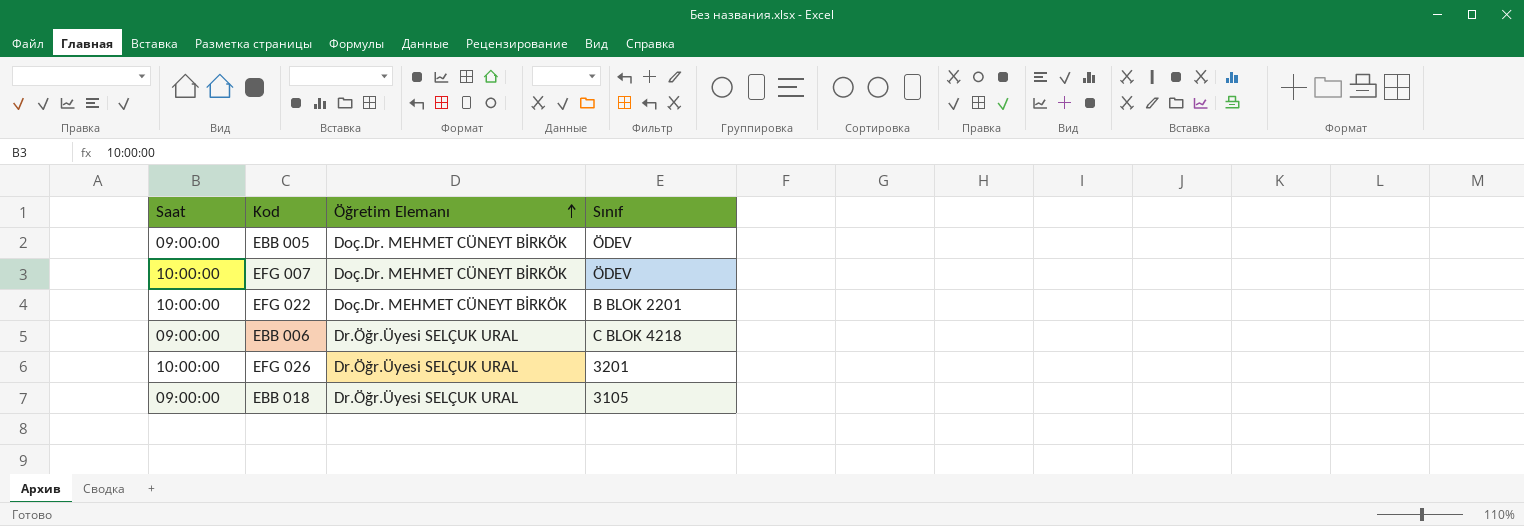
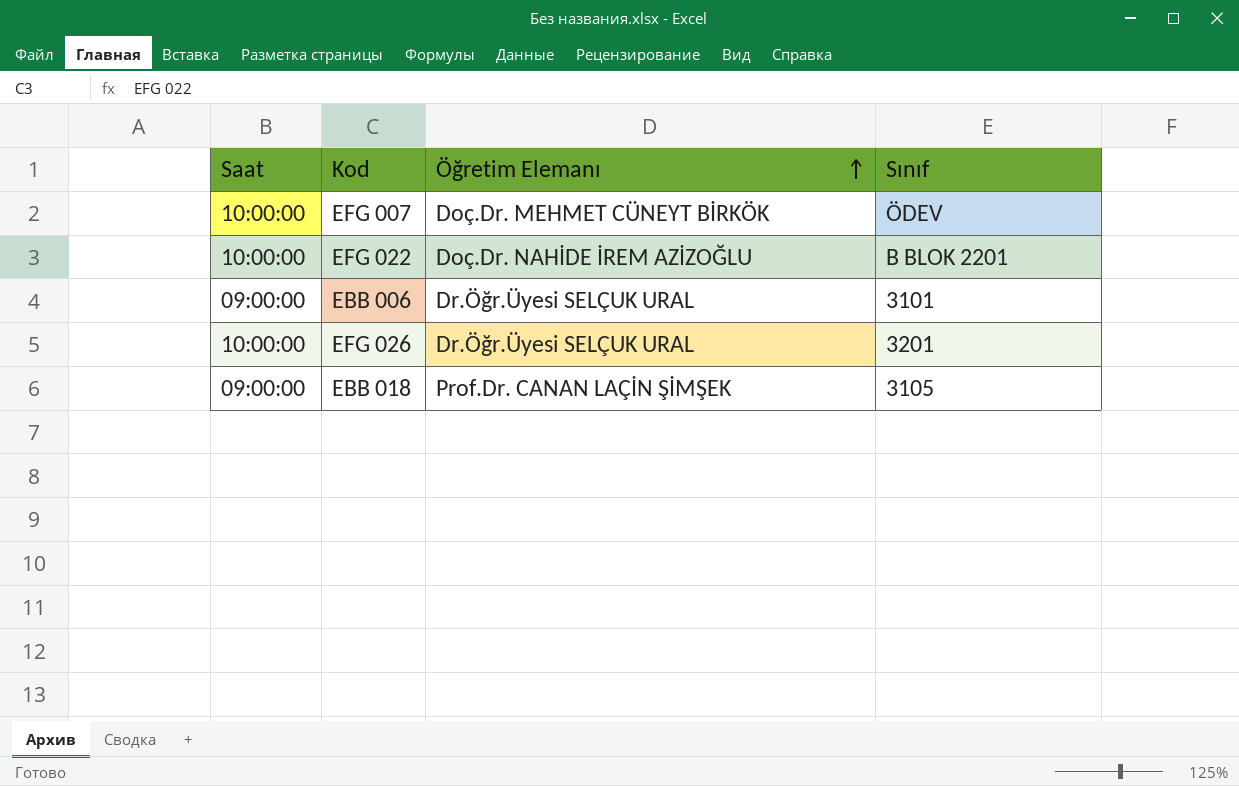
row EBB 005: 09:00:00 | Doç.Dr. MEHMET CÜNEYT BİRKÖK | ÖDEV -> none
EFG 022 | Öğretim Elemanı: Doç.Dr. MEHMET CÜNEYT BİRKÖK -> Doç.Dr. NAHİDE İREM AZİZOĞLU
EBB 006 | Sınıf: C BLOK 4218 -> 3101
EBB 018 | Öğretim Elemanı: Dr.Öğr.Üyesi SELÇUK URAL -> Prof.Dr. CANAN LAÇİN ŞİMŞEK

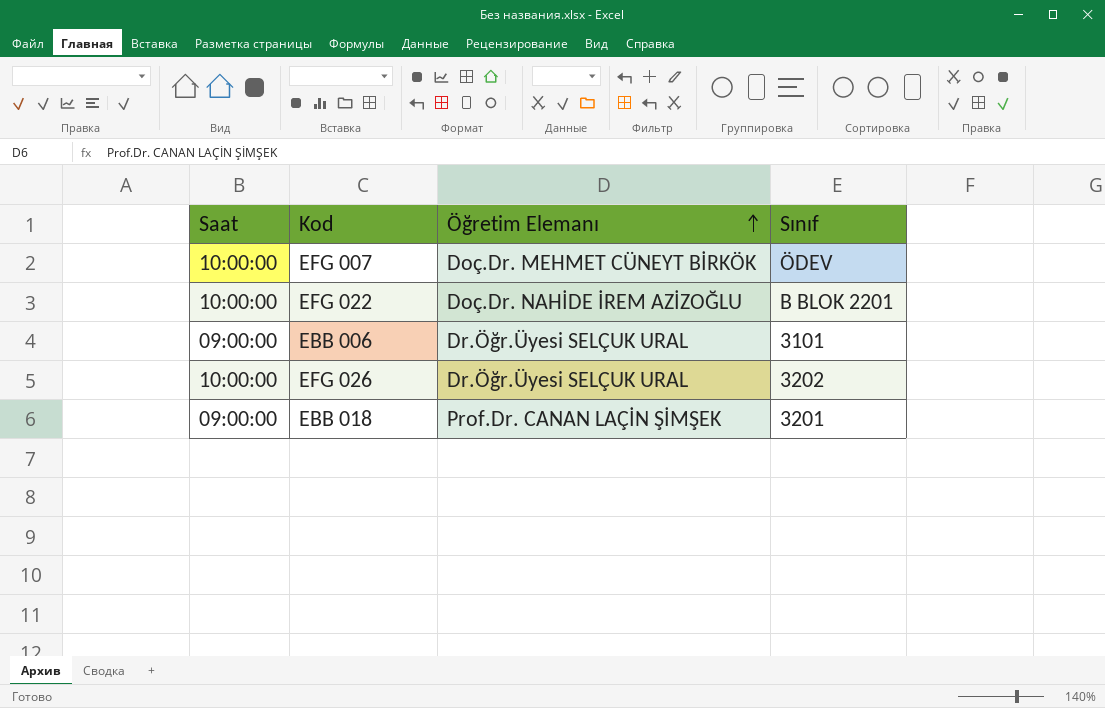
EFG 026 | Sınıf: 3201 -> 3202
EBB 018 | Sınıf: 3105 -> 3201

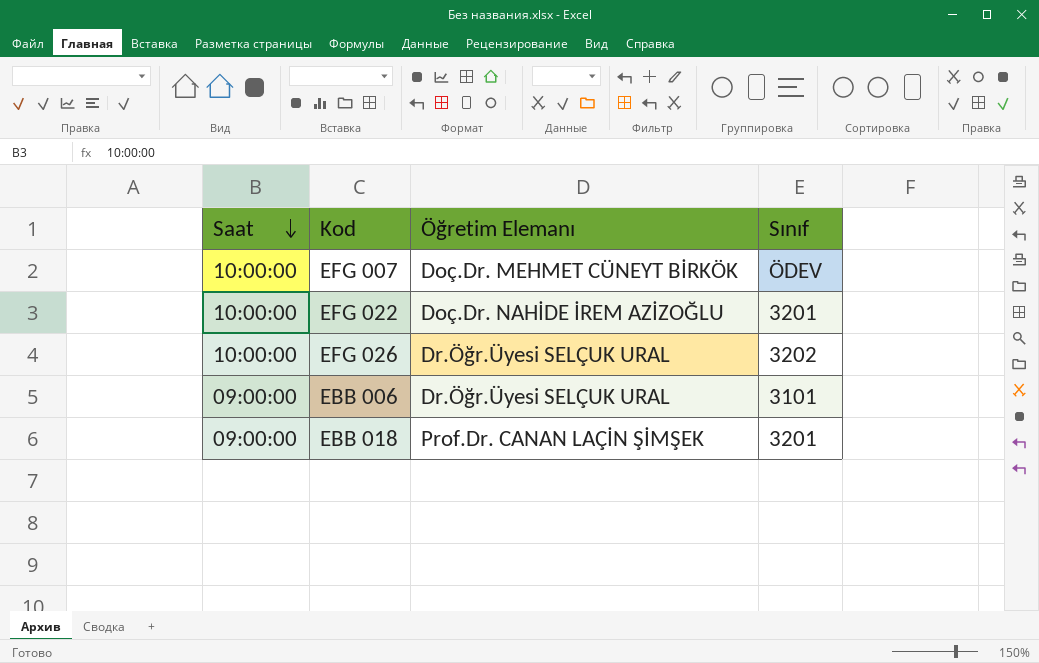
row order: Öğretim Elemanı ascending -> Saat descending
EFG 022 | Sınıf: B BLOK 2201 -> 3201

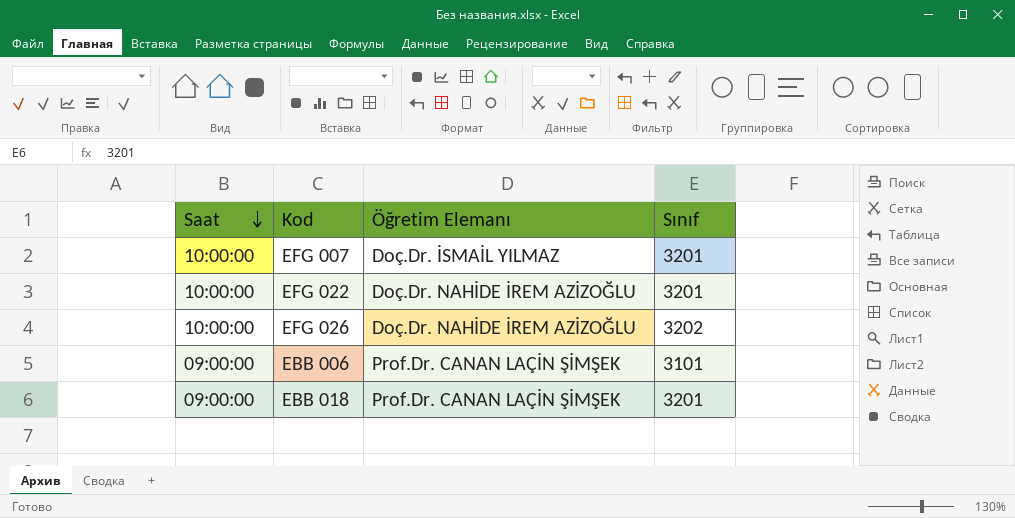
EFG 007 | Öğretim Elemanı: Doç.Dr. MEHMET CÜNEYT BİRKÖK -> Doç.Dr. İSMAİL YILMAZ
EFG 007 | Sınıf: ÖDEV -> 3201
EFG 026 | Öğretim Elemanı: Dr.Öğr.Üyesi SELÇUK URAL -> Doç.Dr. NAHİDE İREM AZİZOĞLU
EBB 006 | Öğretim Elemanı: Dr.Öğr.Üyesi SELÇUK URAL -> Prof.Dr. CANAN LAÇİN ŞİMŞEK

